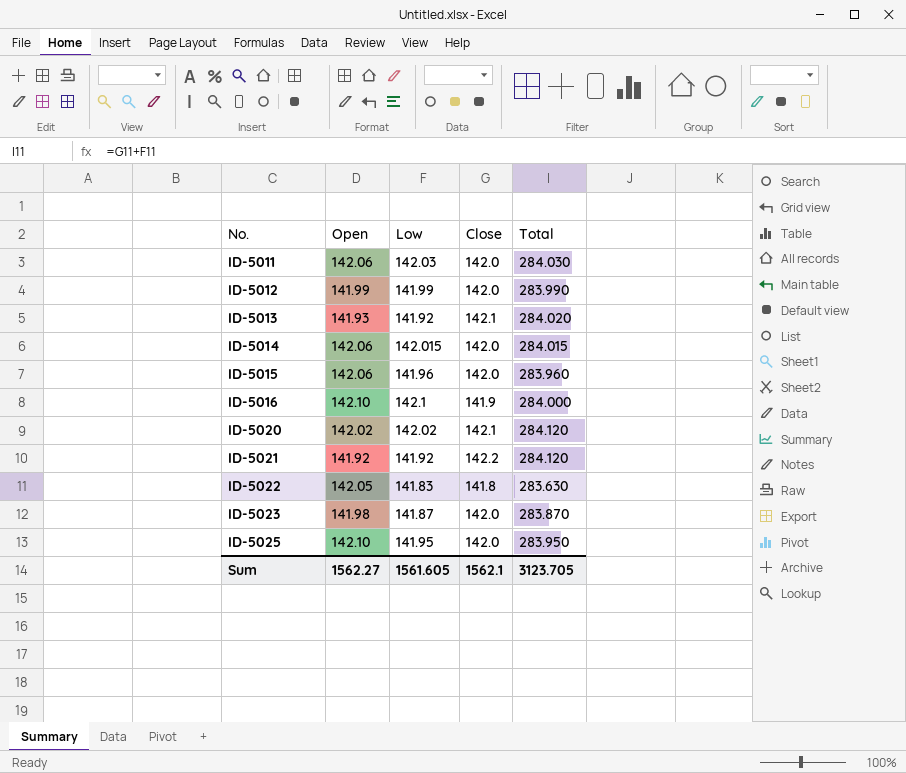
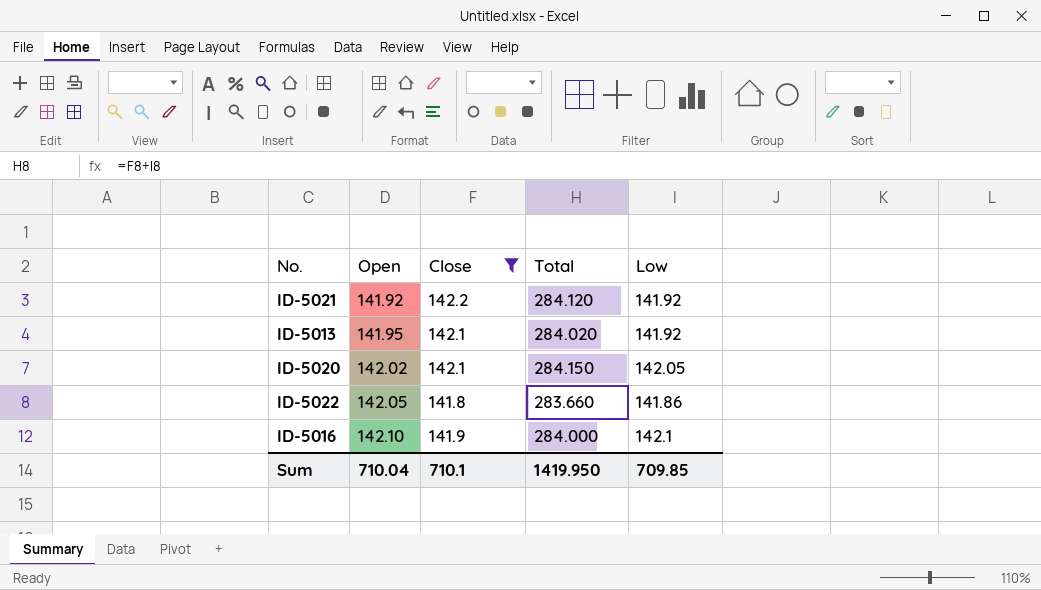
filter: none -> Close != 142.0
row order: No. ascending -> Open ascending
column Low | position: 3 -> 5
ID-5013 | Open: 141.93 -> 141.95
ID-5020 | Total: 284.120 -> 284.150
ID-5020 | Low: 142.02 -> 142.05
ID-5022 | Total: 283.630 -> 283.660
ID-5022 | Low: 141.83 -> 141.86
Sum | Open: 1562.27 -> 710.04
Sum | Close: 1562.1 -> 710.1
Sum | Total: 3123.705 -> 1419.950
Sum | Low: 1561.605 -> 709.85

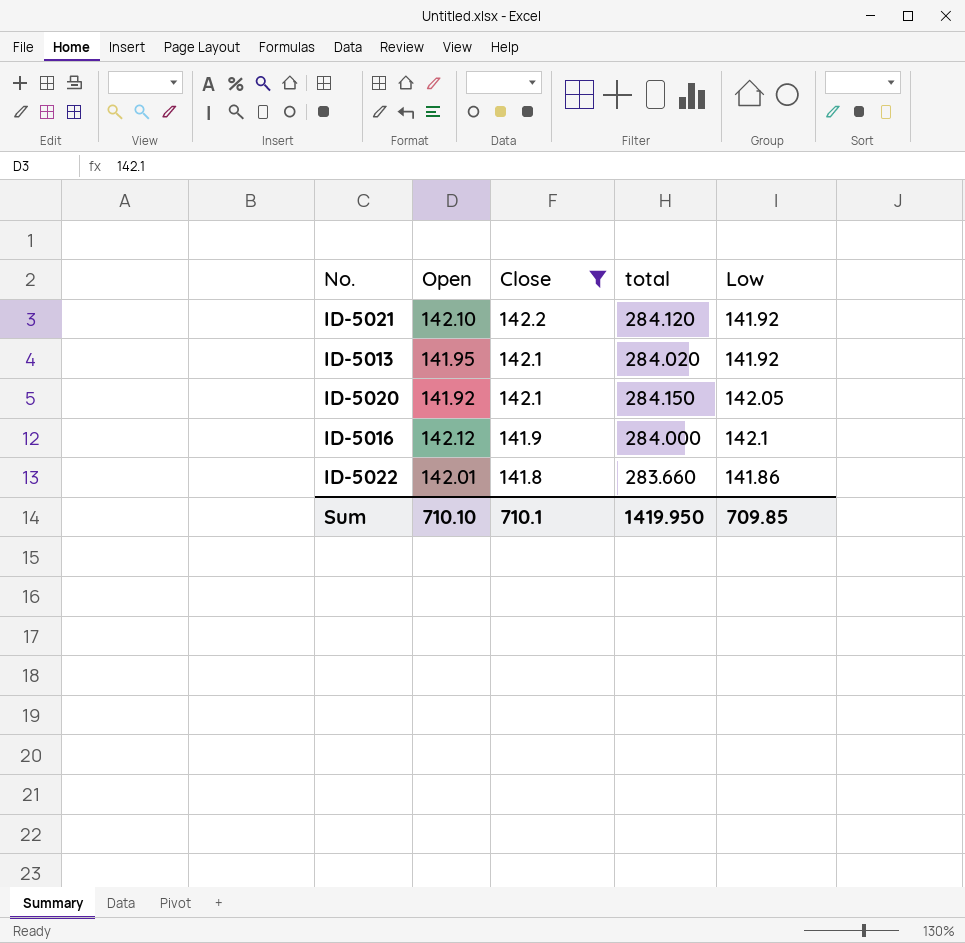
row order: Open ascending -> Close descending
column name: Total -> total
ID-5021 | Open: 141.92 -> 142.10
ID-5020 | Open: 142.02 -> 141.92
ID-5016 | Open: 142.10 -> 142.12
ID-5022 | Open: 142.05 -> 142.01
Sum | Open: 710.04 -> 710.10

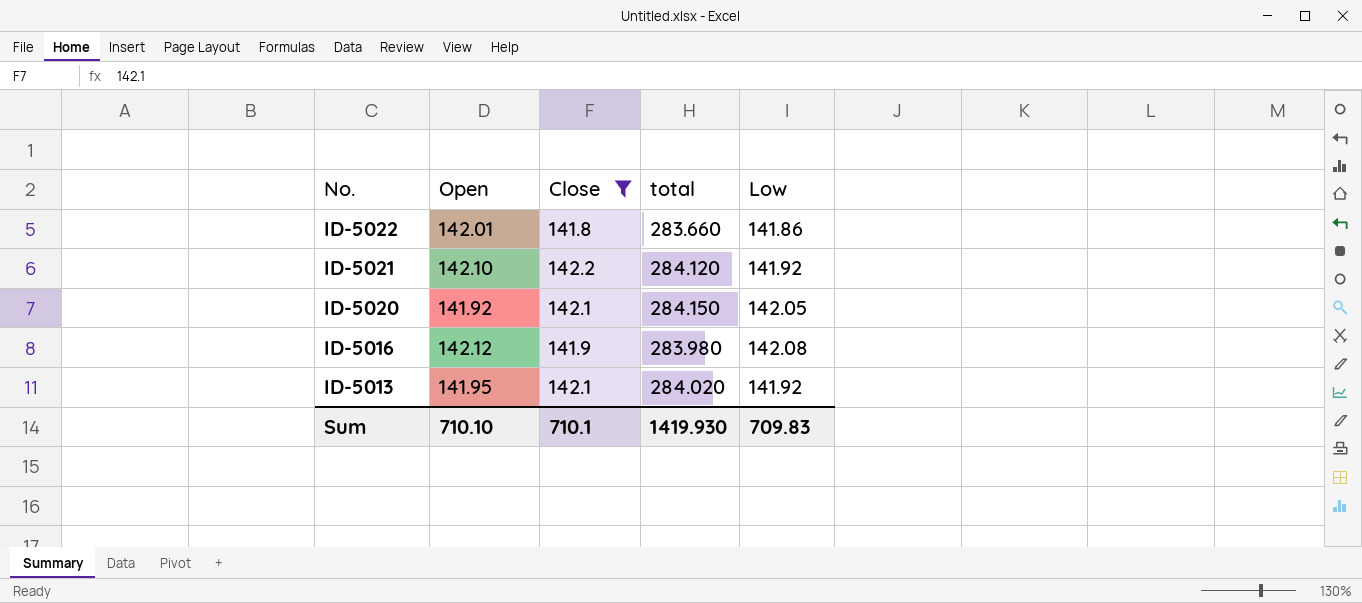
row order: Close descending -> No. descending
ID-5016 | total: 284.000 -> 283.980
ID-5016 | Low: 142.1 -> 142.08
Sum | total: 1419.950 -> 1419.930
Sum | Low: 709.85 -> 709.83

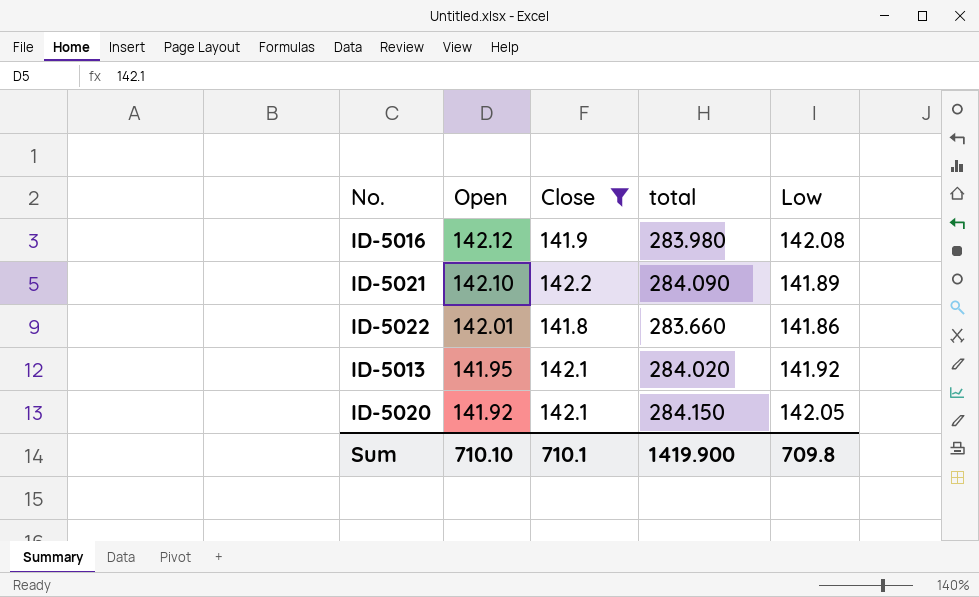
row order: No. descending -> Open descending
ID-5021 | total: 284.120 -> 284.090
ID-5021 | Low: 141.92 -> 141.89
Sum | total: 1419.930 -> 1419.900
Sum | Low: 709.83 -> 709.8

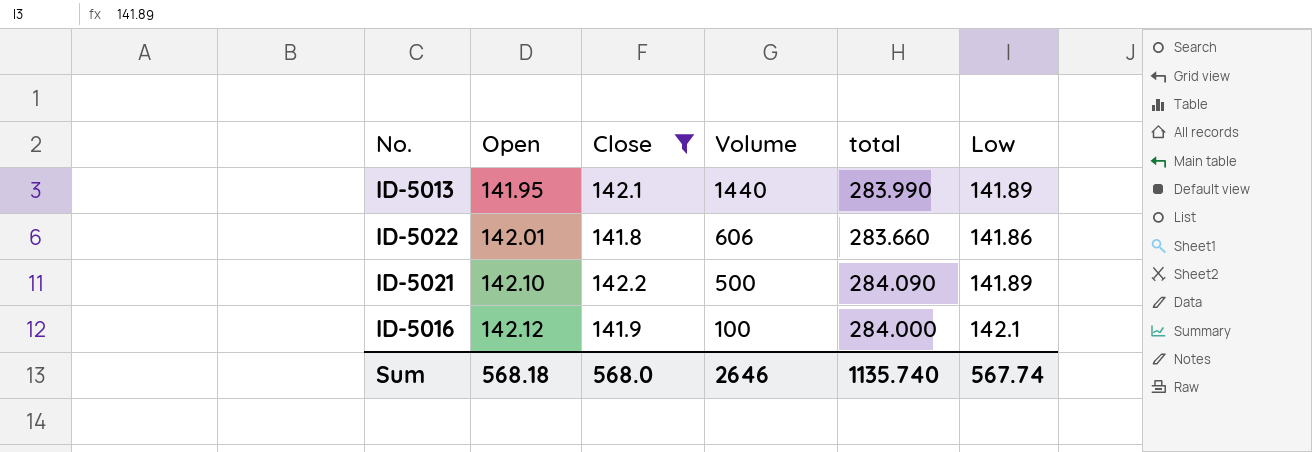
row order: Open descending -> Open ascending
column Volume | position: none -> 4
row ID-5020: 141.92 | 142.1 | 284.150 | 142.05 -> none
ID-5013 | total: 284.020 -> 283.990
ID-5013 | Low: 141.92 -> 141.89
ID-5016 | total: 283.980 -> 284.000
ID-5016 | Low: 142.08 -> 142.1
Sum | Open: 710.10 -> 568.18
Sum | Close: 710.1 -> 568.0
Sum | total: 1419.900 -> 1135.740
Sum | Low: 709.8 -> 567.74

